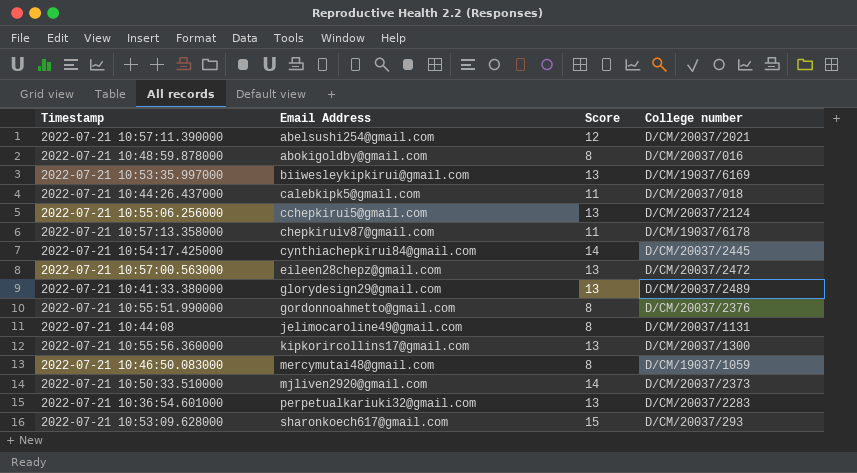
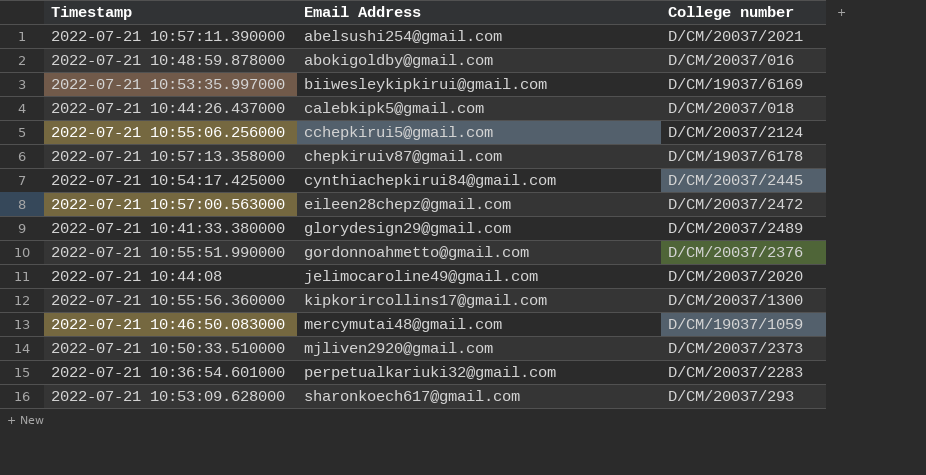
column Score | position: 3 -> none
2022-07-21 10:44:08 | College number: D/CM/20037/1131 -> D/CM/20037/2020

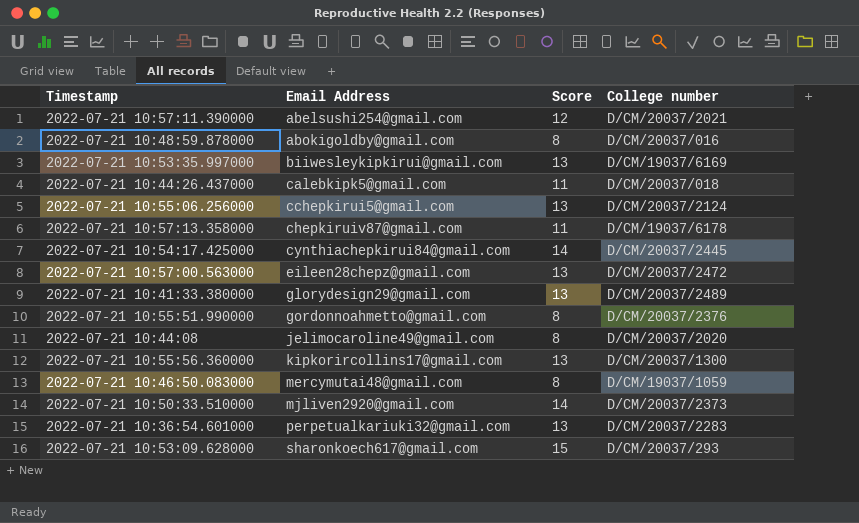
column Score | position: none -> 3

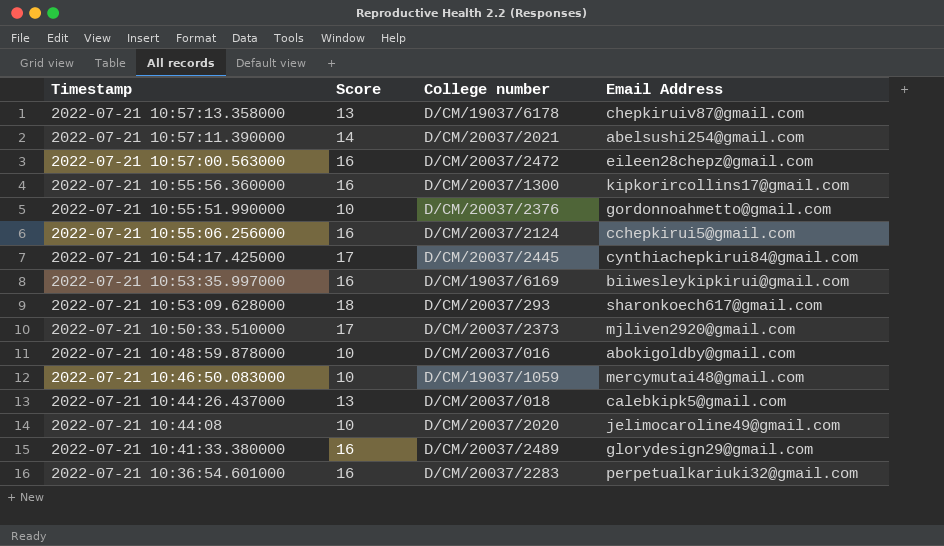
row order: Email Address ascending -> Timestamp descending
column Email Address | position: 2 -> 4
2022-07-21 10:57:13.358000 | Score: 11 -> 13
2022-07-21 10:57:11.390000 | Score: 12 -> 14
2022-07-21 10:57:00.563000 | Score: 13 -> 16
2022-07-21 10:55:56.360000 | Score: 13 -> 16
2022-07-21 10:55:51.990000 | Score: 8 -> 10
2022-07-21 10:55:06.256000 | Score: 13 -> 16
2022-07-21 10:54:17.425000 | Score: 14 -> 17
2022-07-21 10:53:35.997000 | Score: 13 -> 16
2022-07-21 10:53:09.628000 | Score: 15 -> 18
2022-07-21 10:50:33.510000 | Score: 14 -> 17
2022-07-21 10:48:59.878000 | Score: 8 -> 10
2022-07-21 10:46:50.083000 | Score: 8 -> 10
2022-07-21 10:44:26.437000 | Score: 11 -> 13
2022-07-21 10:44:08 | Score: 8 -> 10
2022-07-21 10:41:33.380000 | Score: 13 -> 16
2022-07-21 10:36:54.601000 | Score: 13 -> 16

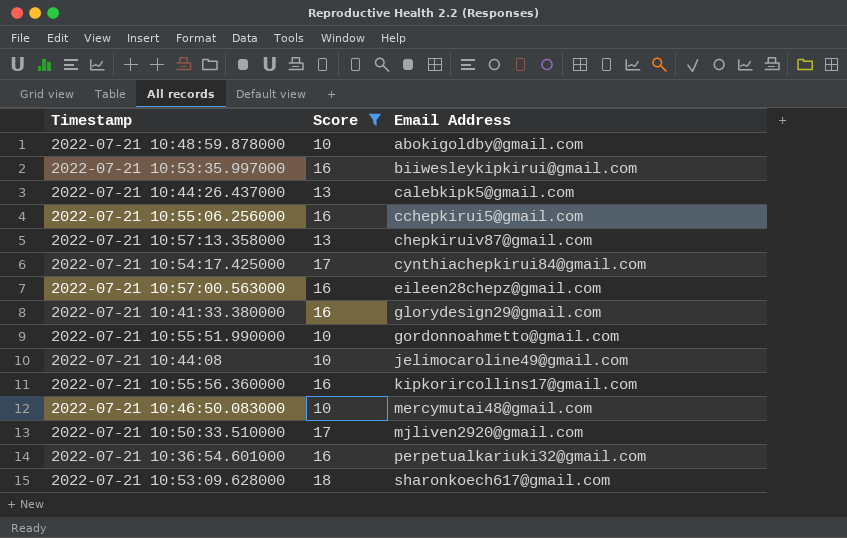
filter: none -> Score != 14
row order: Timestamp descending -> Email Address ascending
column College number | position: 3 -> none

